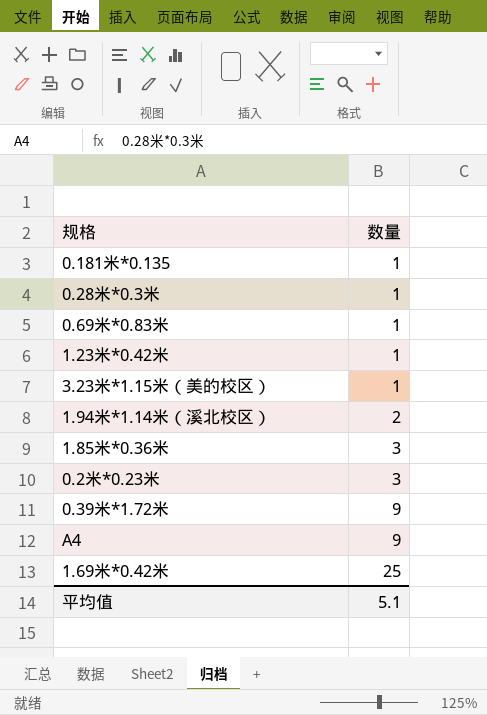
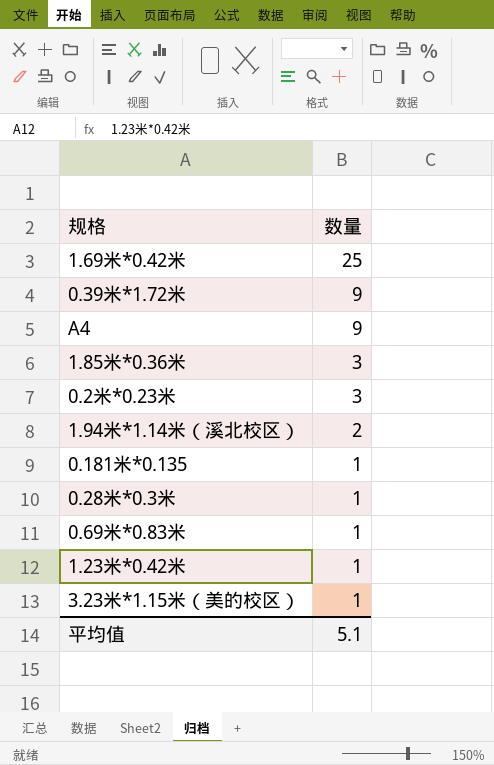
row order: 数量 ascending -> 数量 descending

